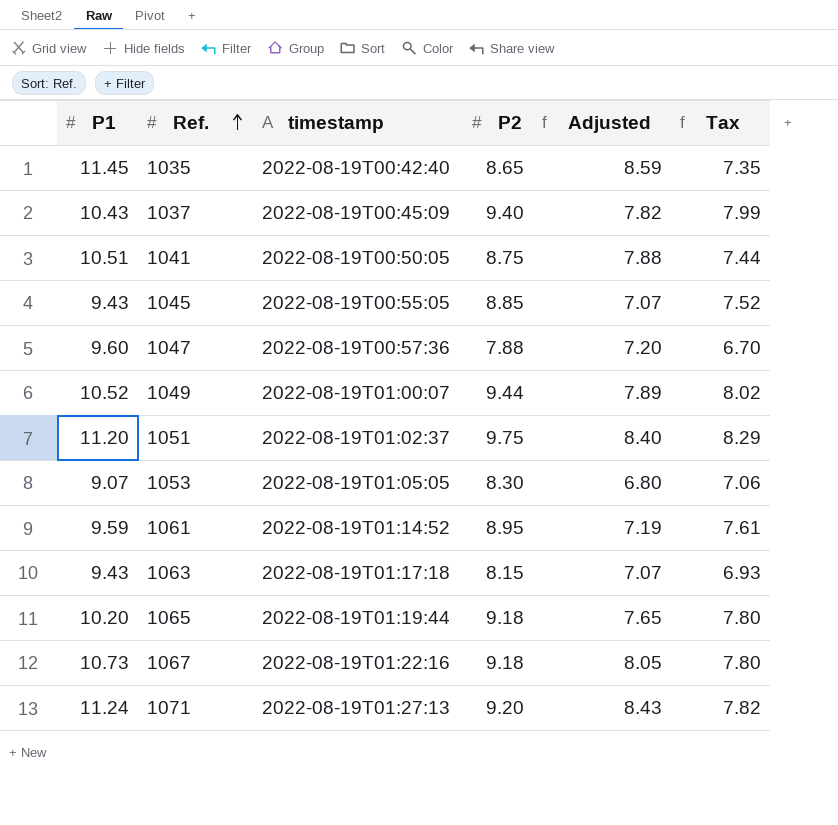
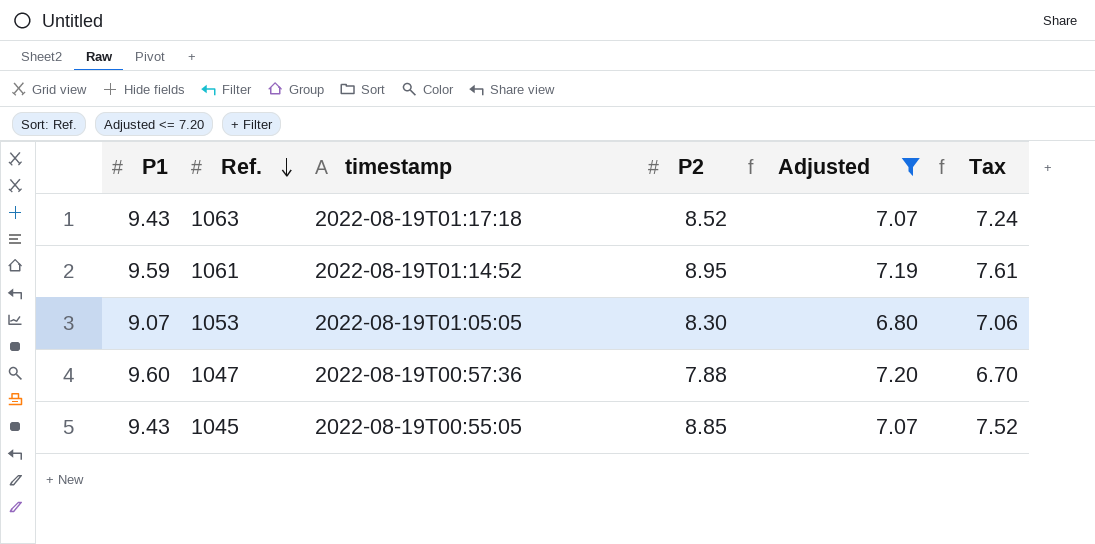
filter: none -> Adjusted <= 7.20
row order: Ref. ascending -> Ref. descending
1063 | P2: 8.15 -> 8.52
1063 | Tax: 6.93 -> 7.24

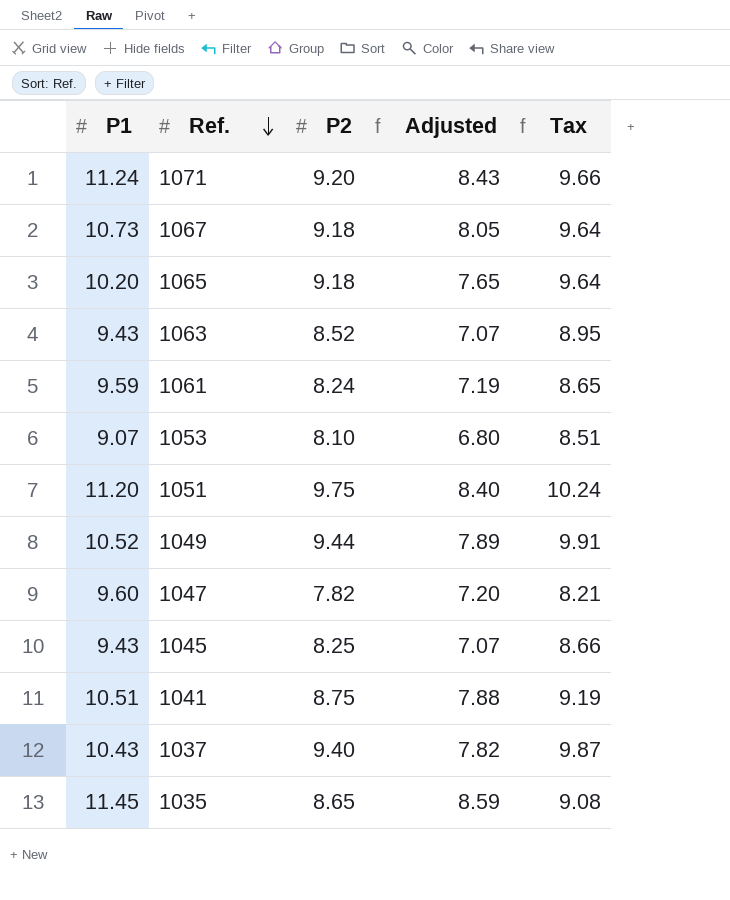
filter: Adjusted <= 7.20 -> none
column timestamp | position: 3 -> none
column Tax | formula: [P2] * 0.85 -> [P2] * 1.05
1061 | P2: 8.95 -> 8.24
1053 | P2: 8.30 -> 8.10
1047 | P2: 7.88 -> 7.82
1045 | P2: 8.85 -> 8.25

